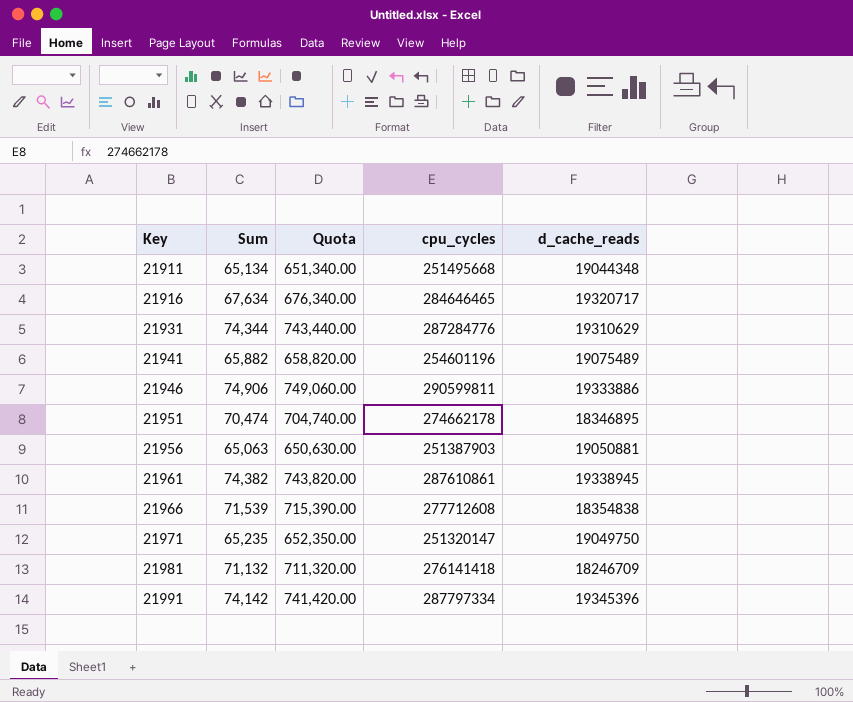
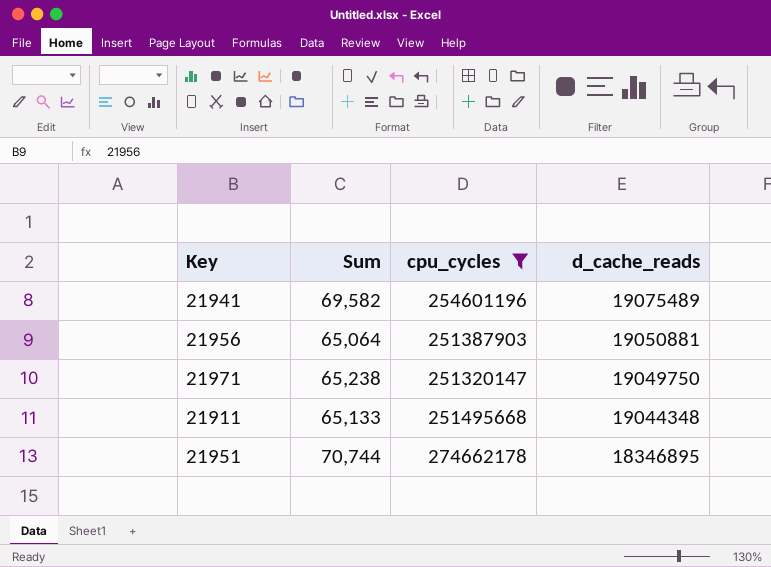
filter: none -> cpu_cycles <= 274662178
row order: Key ascending -> d_cache_reads descending
column Quota | formula: [Sum] * 10 -> none
21941 | Sum: 65,882 -> 69,582
21956 | Sum: 65,063 -> 65,064
21971 | Sum: 65,235 -> 65,238
21911 | Sum: 65,134 -> 65,133
21951 | Sum: 70,474 -> 70,744

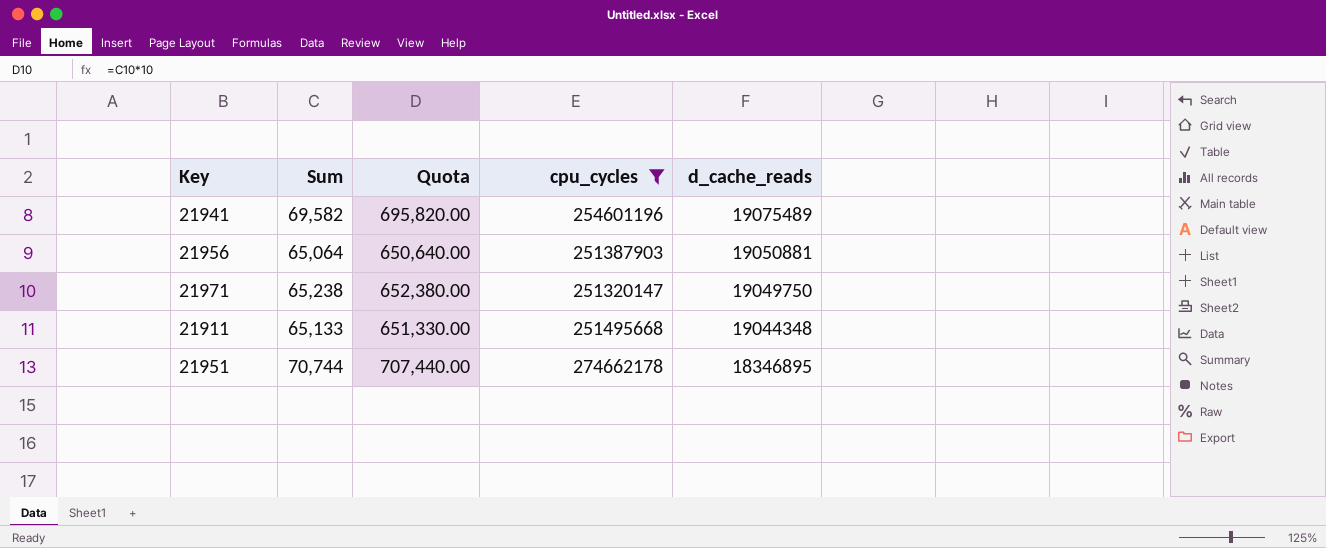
column Quota | formula: none -> [Sum] * 10

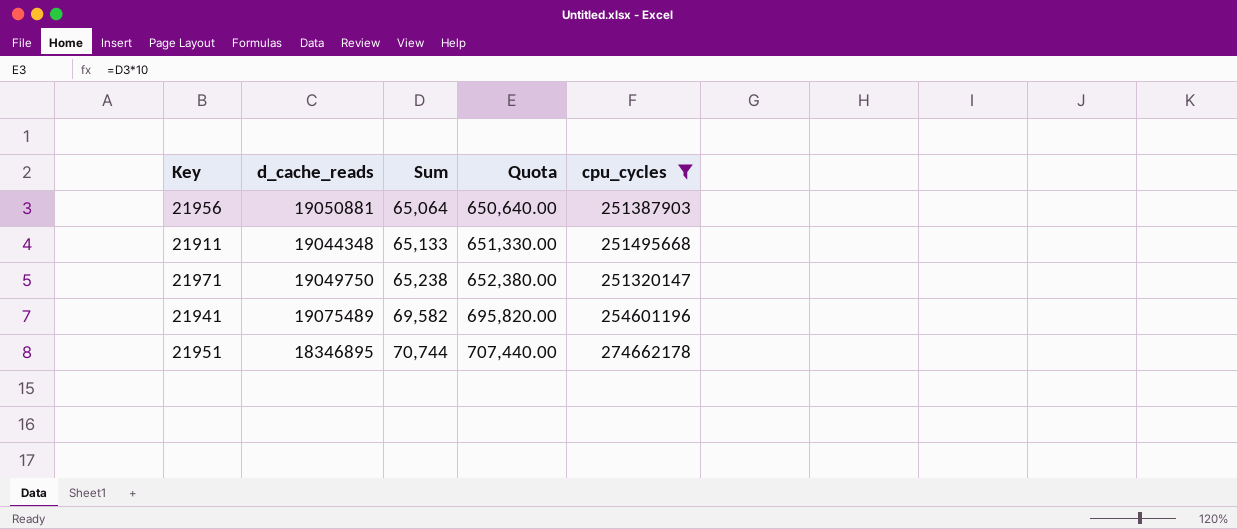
row order: d_cache_reads descending -> Sum ascending
column d_cache_reads | position: 5 -> 2

